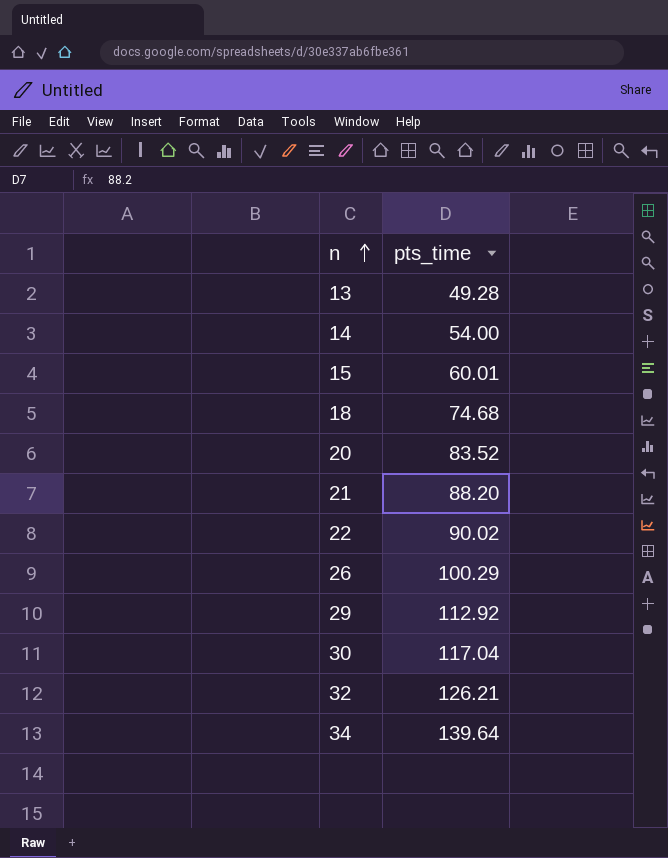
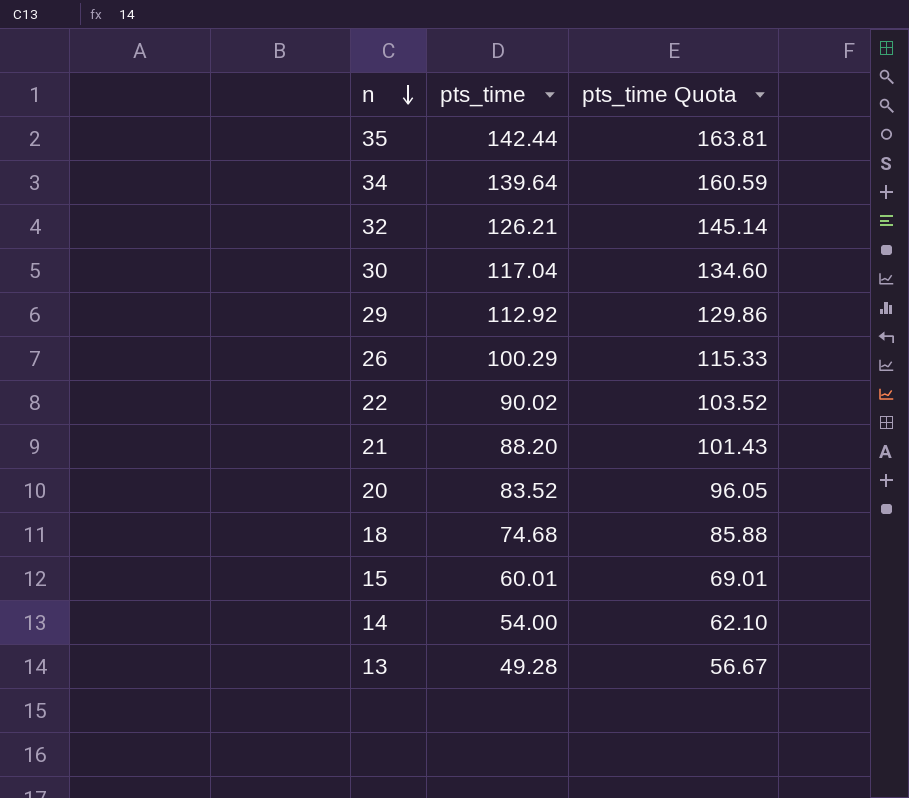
row order: n ascending -> n descending
column pts_time Quota | formula: none -> [pts_time] * 1.15
row 35: none -> 142.44 | 163.81

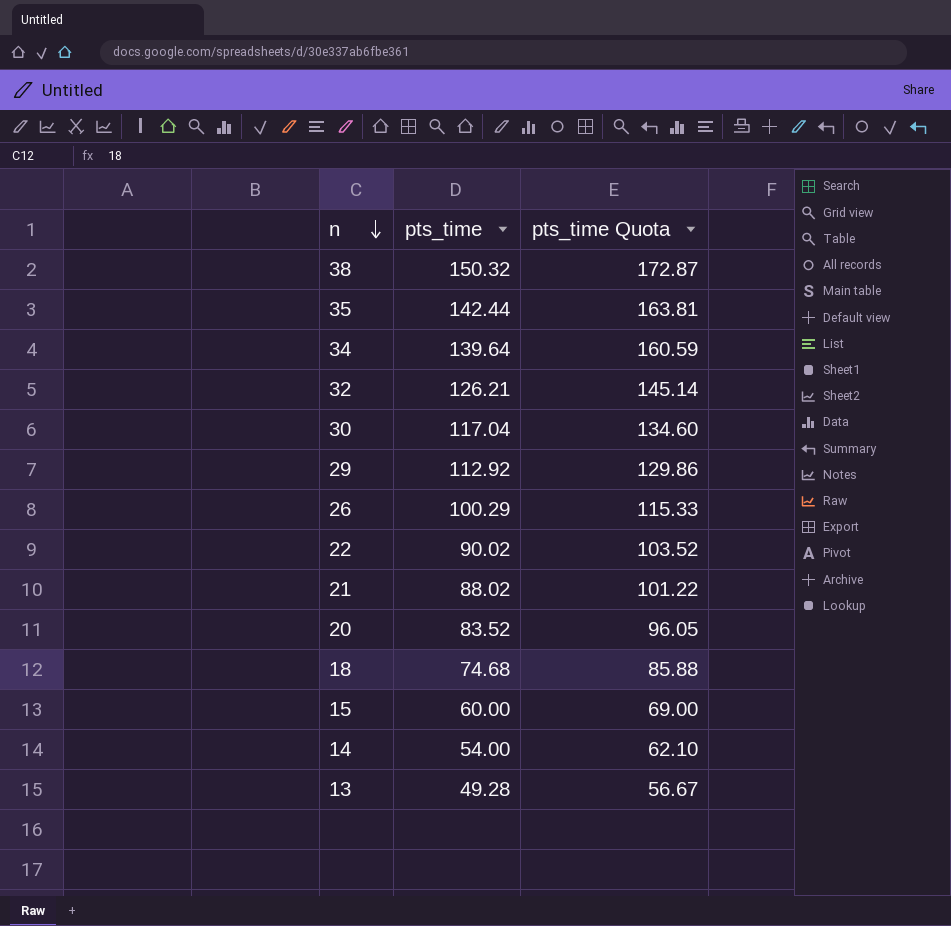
row 38: none -> 150.32 | 172.87
21 | pts_time: 88.20 -> 88.02
21 | pts_time Quota: 101.43 -> 101.22
15 | pts_time: 60.01 -> 60.00
15 | pts_time Quota: 69.01 -> 69.00

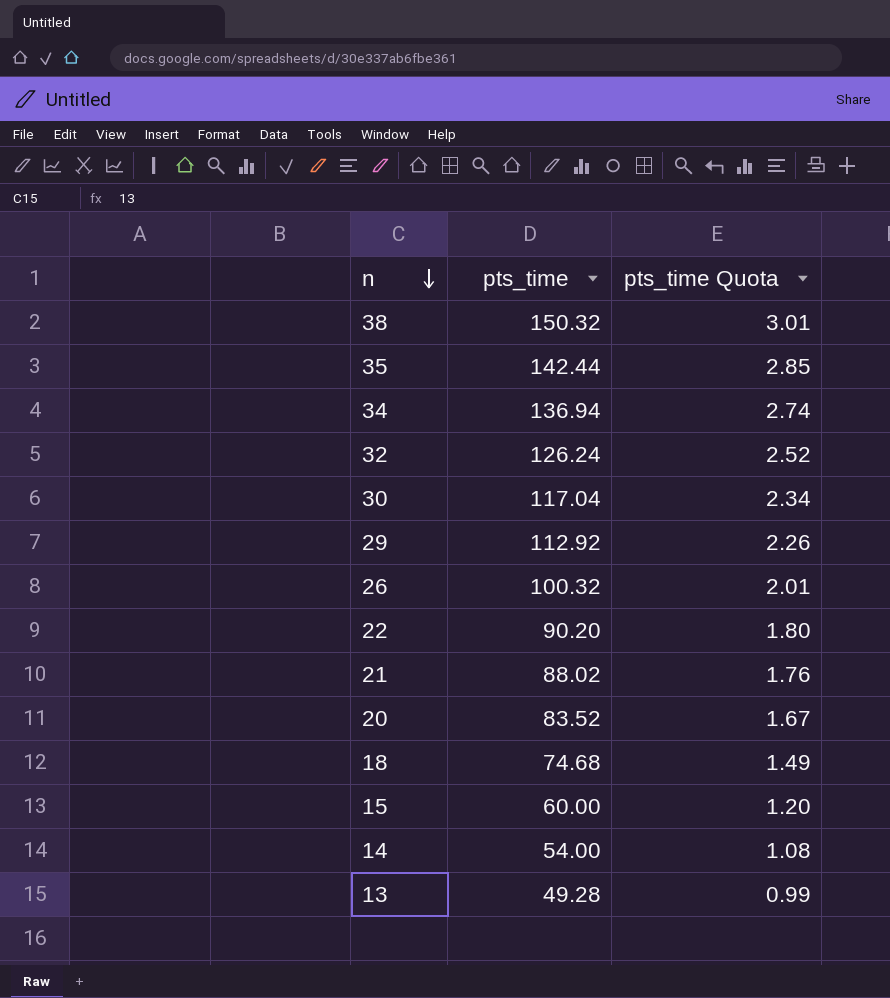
column pts_time Quota | formula: [pts_time] * 1.15 -> [pts_time] * 0.02
34 | pts_time: 139.64 -> 136.94
32 | pts_time: 126.21 -> 126.24
26 | pts_time: 100.29 -> 100.32
22 | pts_time: 90.02 -> 90.20

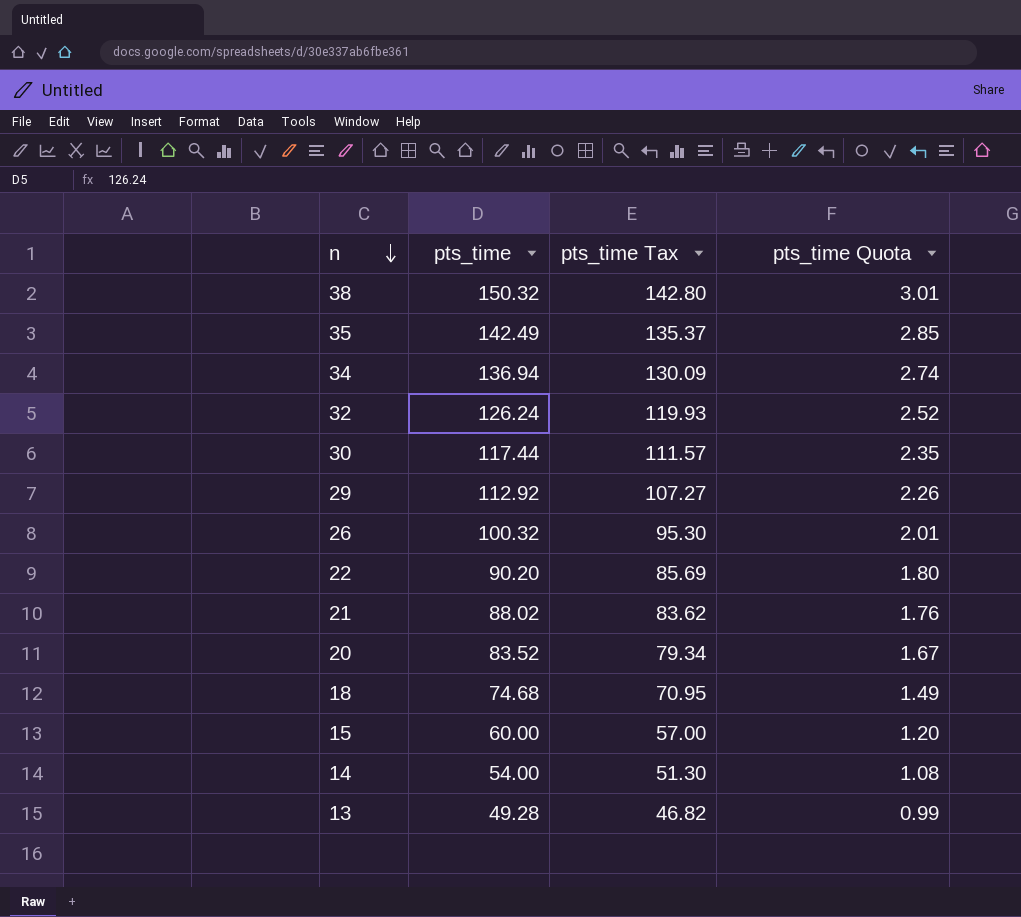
column pts_time Tax | formula: none -> [pts_time] * 0.95
35 | pts_time: 142.44 -> 142.49
30 | pts_time: 117.04 -> 117.44
30 | pts_time Quota: 2.34 -> 2.35

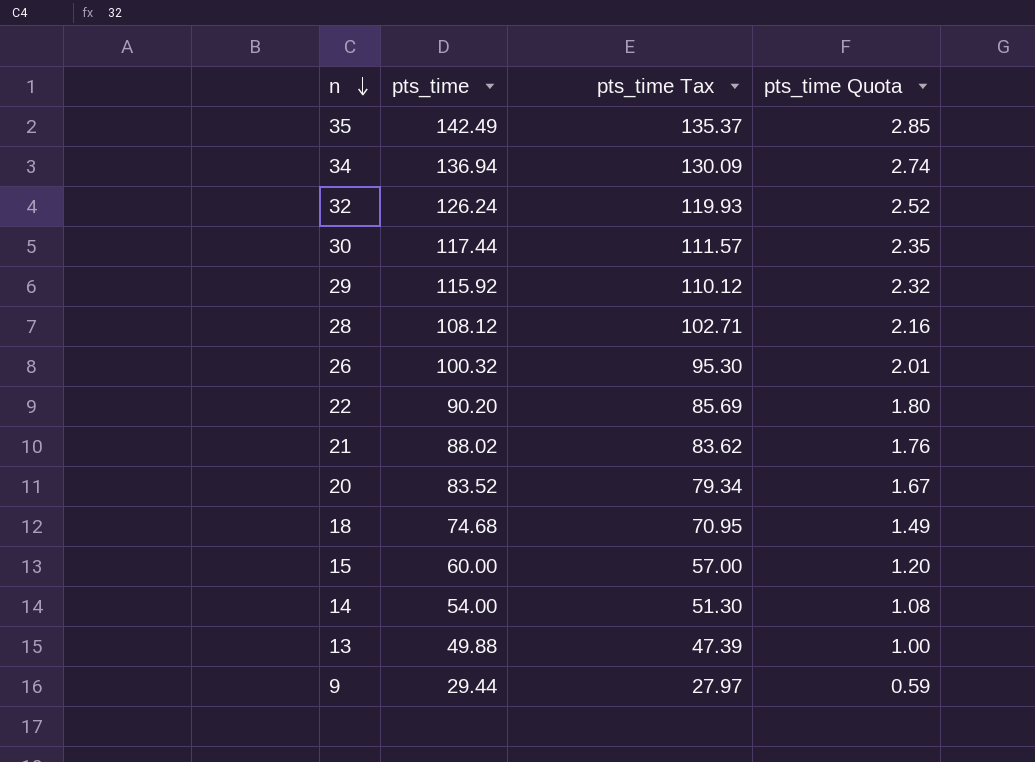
row 38: 150.32 | 142.80 | 3.01 -> none
29 | pts_time: 112.92 -> 115.92
29 | pts_time Tax: 107.27 -> 110.12
29 | pts_time Quota: 2.26 -> 2.32
row 28: none -> 108.12 | 102.71 | 2.16
13 | pts_time: 49.28 -> 49.88
13 | pts_time Tax: 46.82 -> 47.39
13 | pts_time Quota: 0.99 -> 1.00
row 9: none -> 29.44 | 27.97 | 0.59

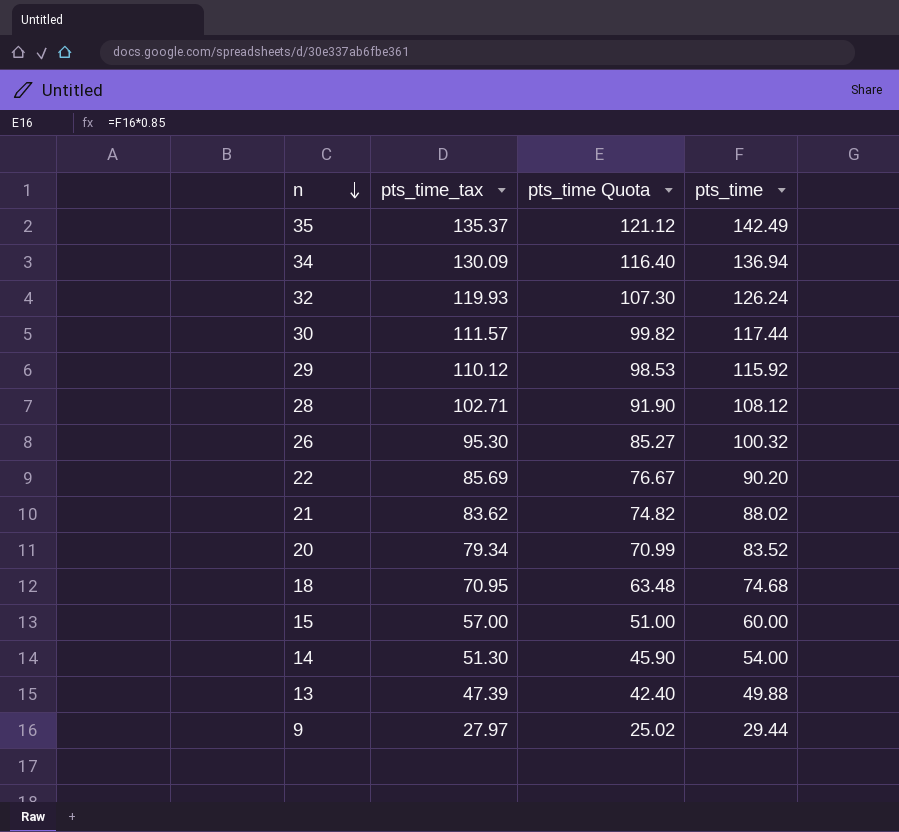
column name: pts_time Tax -> pts_time_tax
column pts_time Quota | formula: [pts_time] * 0.02 -> [pts_time] * 0.85
column pts_time | position: 2 -> 4

